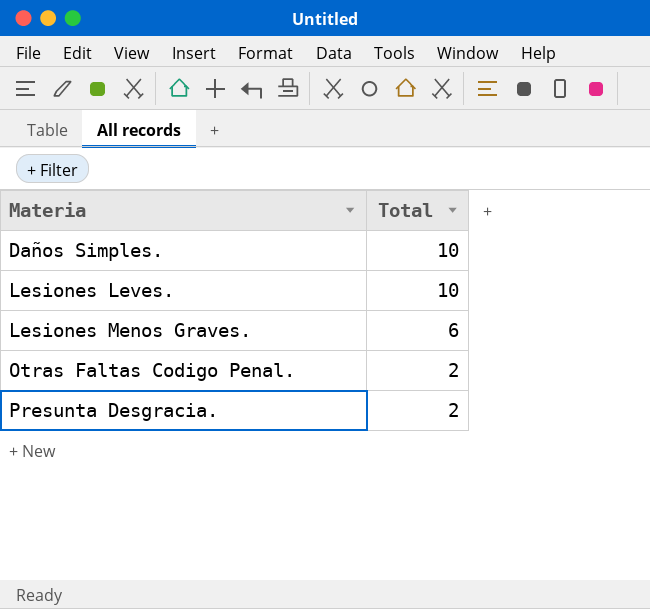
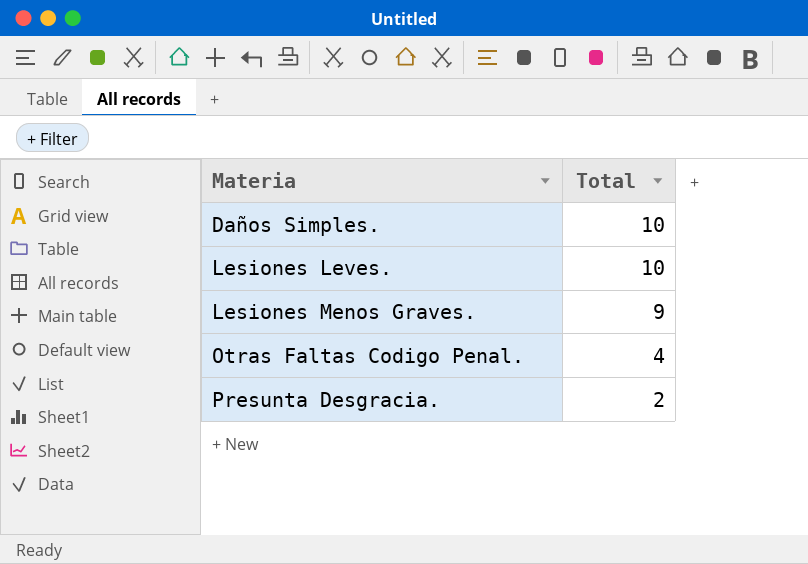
Lesiones Menos Graves. | Total: 6 -> 9
Otras Faltas Codigo Penal. | Total: 2 -> 4

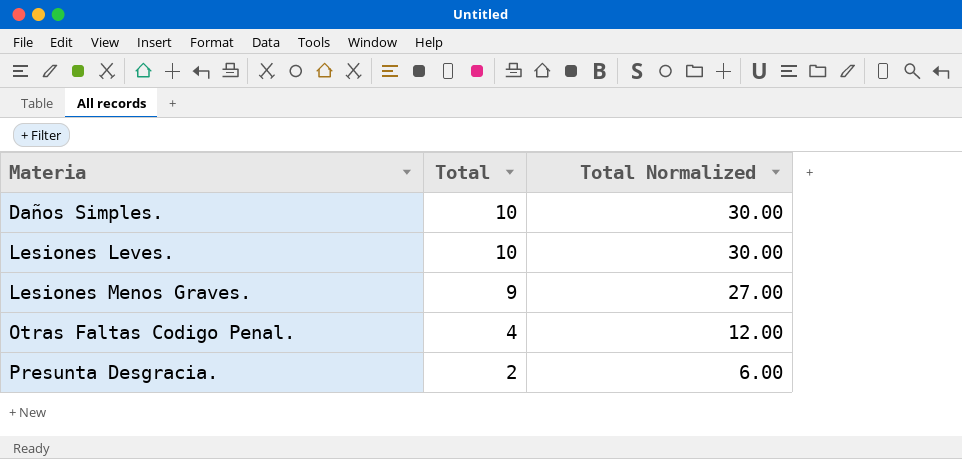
column Total Normalized | formula: none -> [Total] * 3

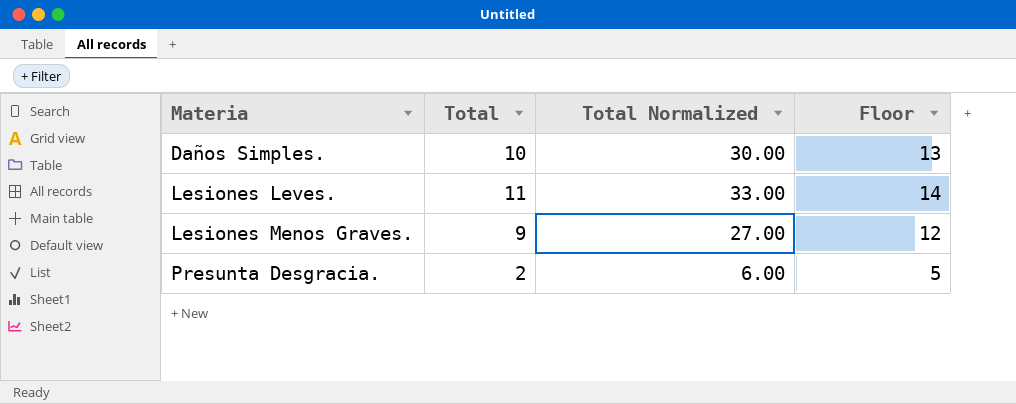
column Floor | formula: none -> [Total] + 3
row Otras Faltas Codigo Penal.: 4 | 12.00 -> none
Lesiones Leves. | Total: 10 -> 11
Lesiones Leves. | Total Normalized: 30.00 -> 33.00

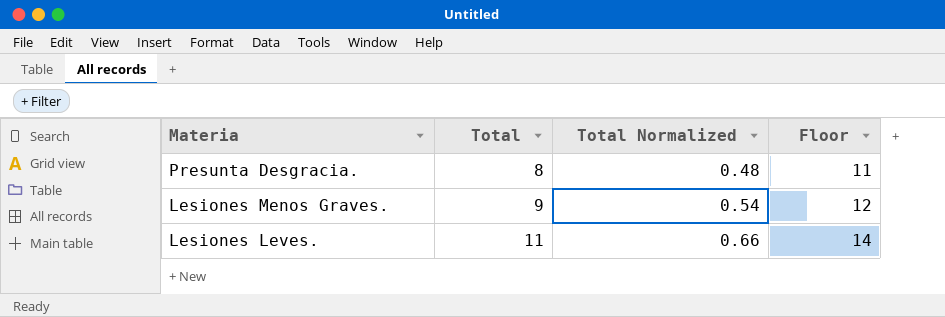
row order: Materia ascending -> Materia descending
column Total Normalized | formula: [Total] * 3 -> [Total] * 0.06
row Daños Simples.: 10 | 30.00 | 13 -> none
Presunta Desgracia. | Total: 2 -> 8
Presunta Desgracia. | Floor: 5 -> 11

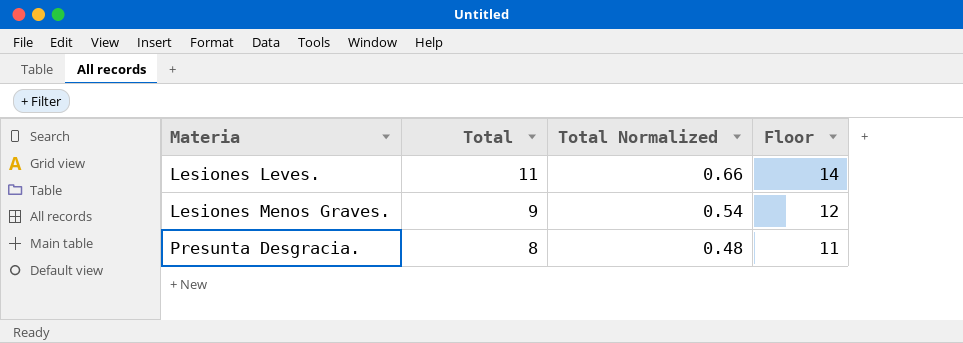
row order: Materia descending -> Materia ascending

